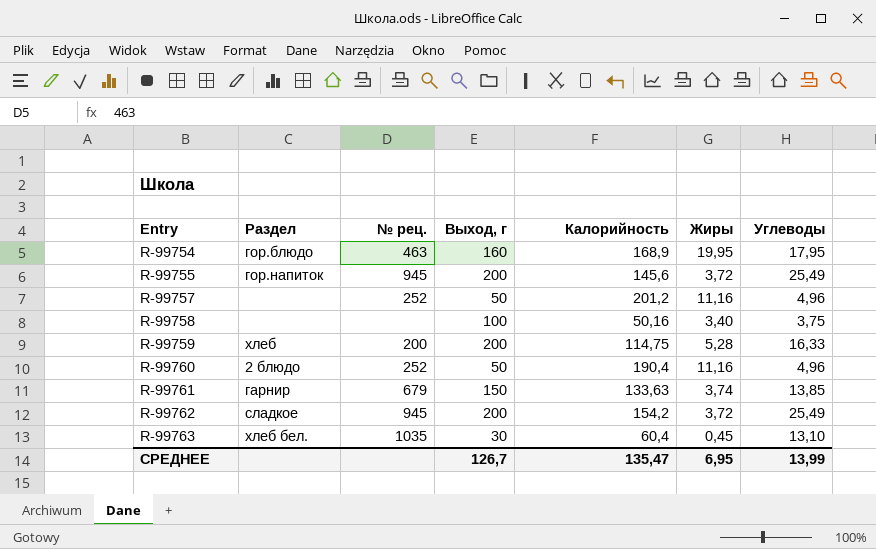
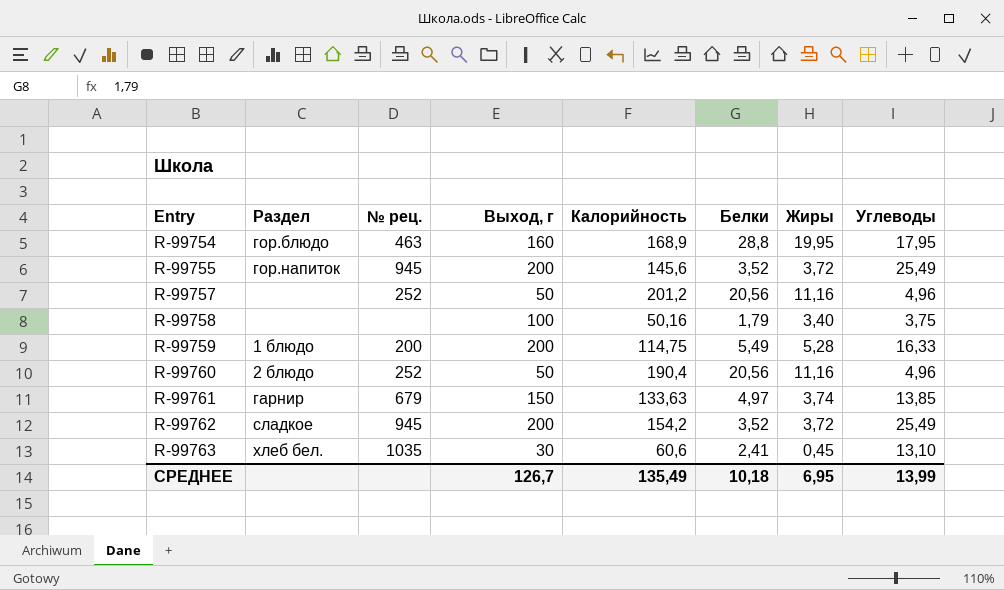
column Белки | position: none -> 6
R-99759 | Раздел: хлеб -> 1 блюдо
R-99763 | Калорийность: 60,4 -> 60,6
СРЕДНЕЕ | Калорийность: 135,47 -> 135,49

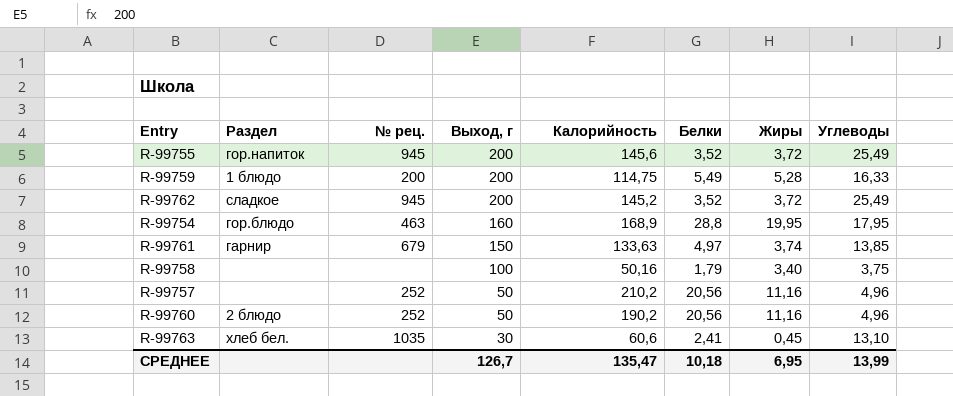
row order: Entry ascending -> Выход, г descending
R-99762 | Калорийность: 154,2 -> 145,2
R-99757 | Калорийность: 201,2 -> 210,2
R-99760 | Калорийность: 190,4 -> 190,2
СРЕДНЕЕ | Калорийность: 135,49 -> 135,47

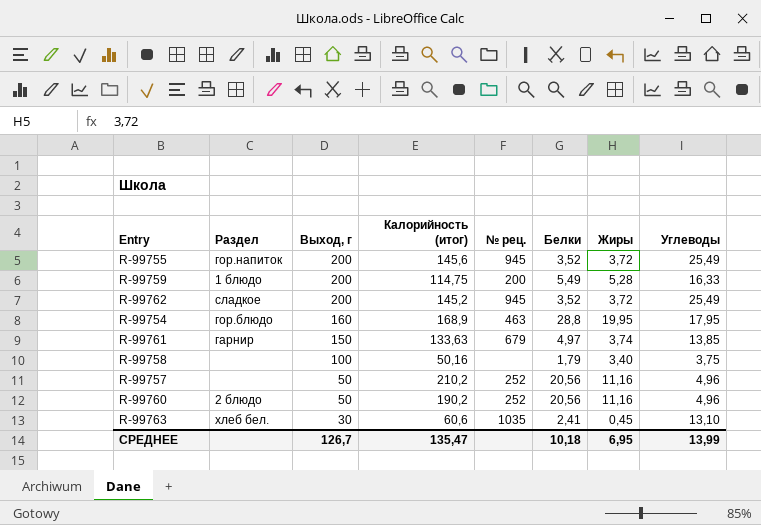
column name: Калорийность -> Калорийность (итог)
column № рец. | position: 3 -> 5

